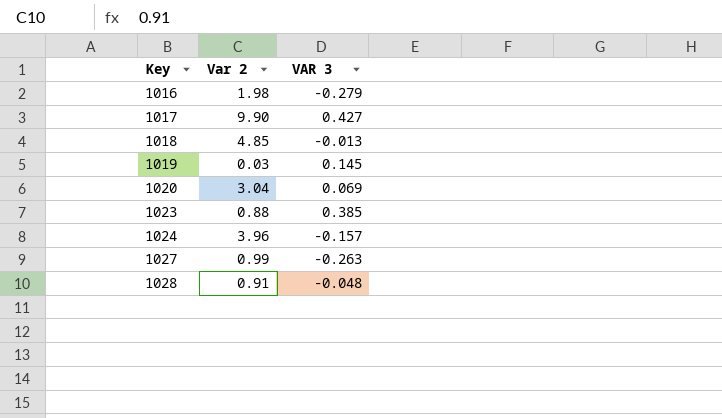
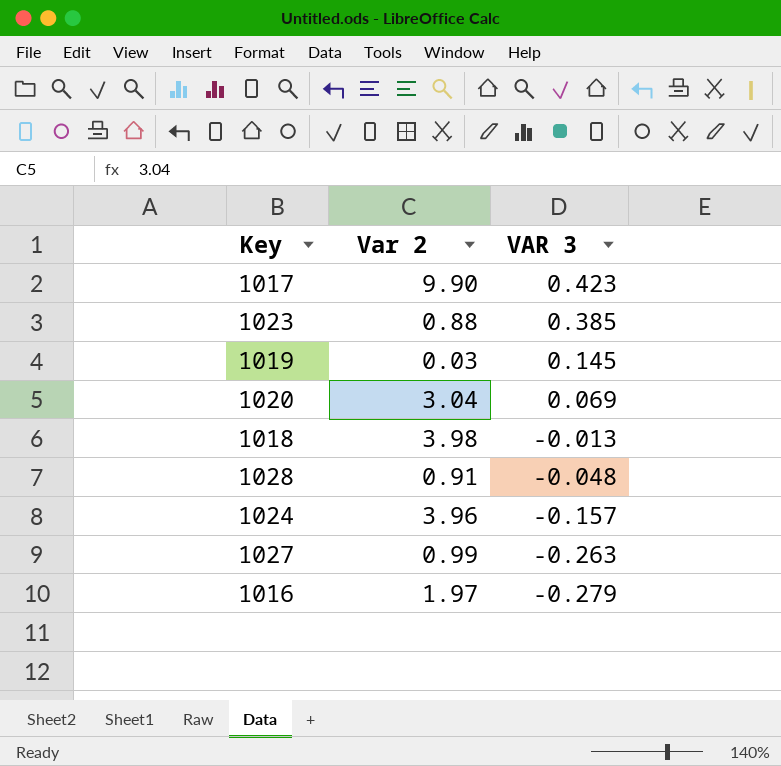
row order: Key ascending -> VAR 3 descending
1017 | VAR 3: 0.427 -> 0.423
1018 | Var 2: 4.85 -> 3.98
1016 | Var 2: 1.98 -> 1.97

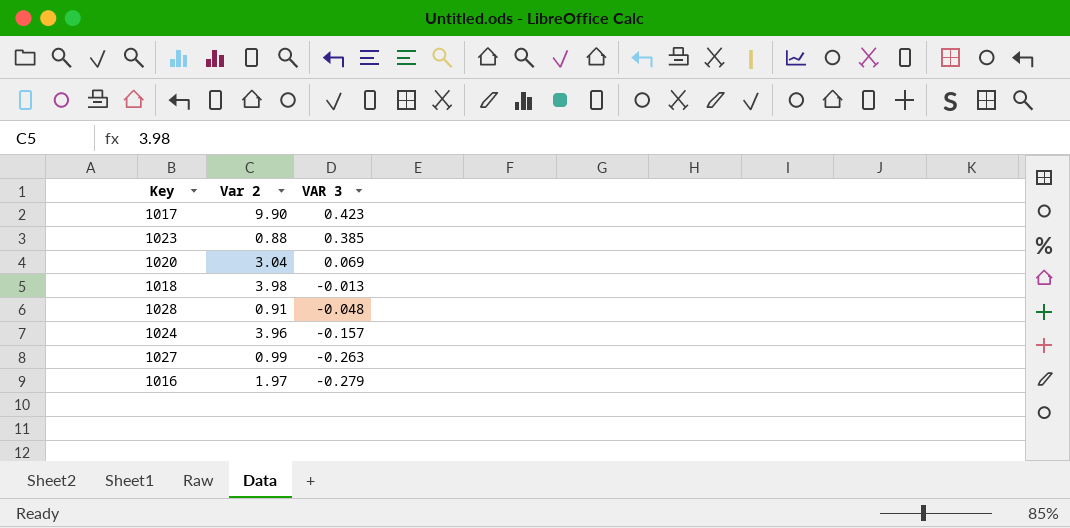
row 1019: 0.03 | 0.145 -> none

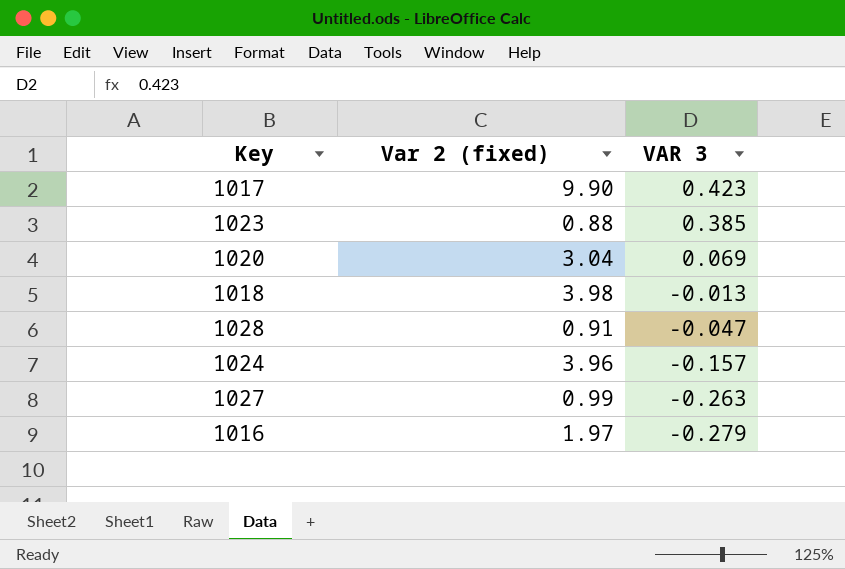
column name: Var 2 -> Var 2 (fixed)
1028 | VAR 3: -0.048 -> -0.047

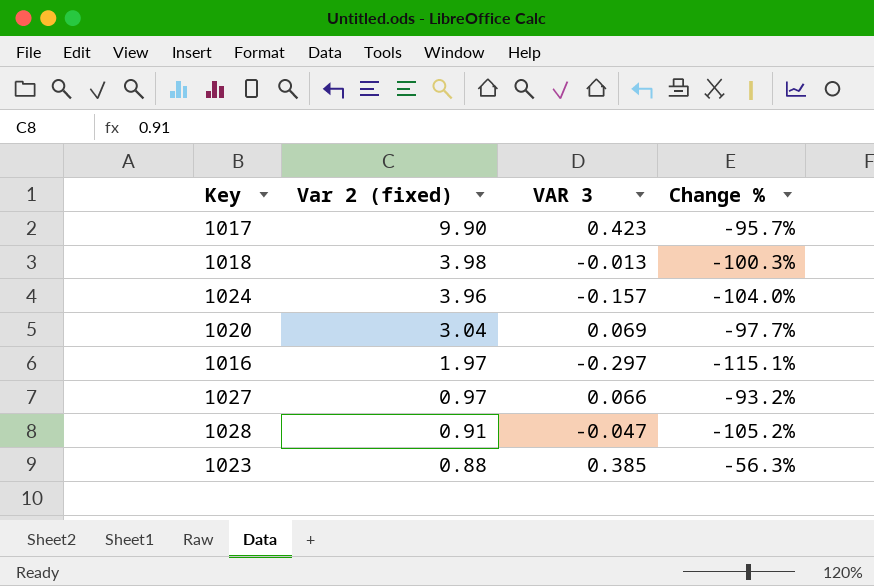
row order: VAR 3 descending -> Var 2 (fixed) descending
column Change % | formula: none -> ([VAR 3] - [Var 2 (fixed)]) / [Var 2 (fixed)]
1016 | VAR 3: -0.279 -> -0.297
1027 | Var 2 (fixed): 0.99 -> 0.97
1027 | VAR 3: -0.263 -> 0.066

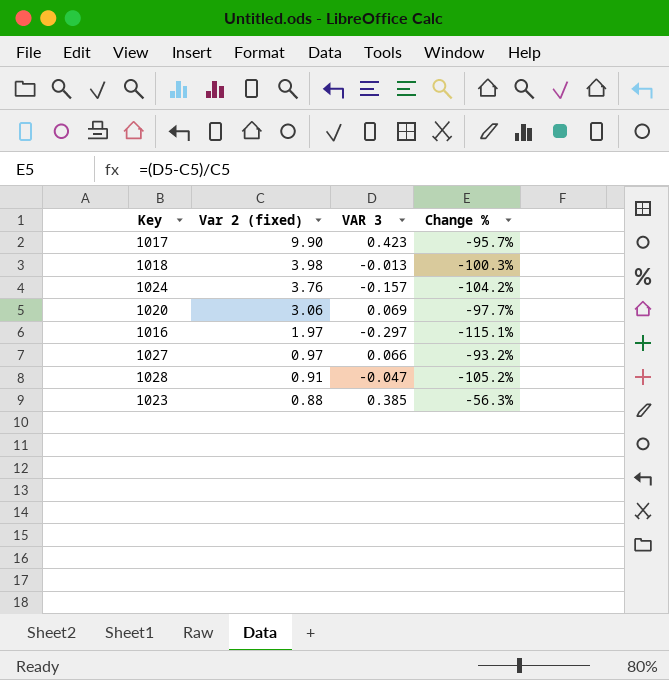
1024 | Var 2 (fixed): 3.96 -> 3.76
1024 | Change %: -104.0% -> -104.2%
1020 | Var 2 (fixed): 3.04 -> 3.06

